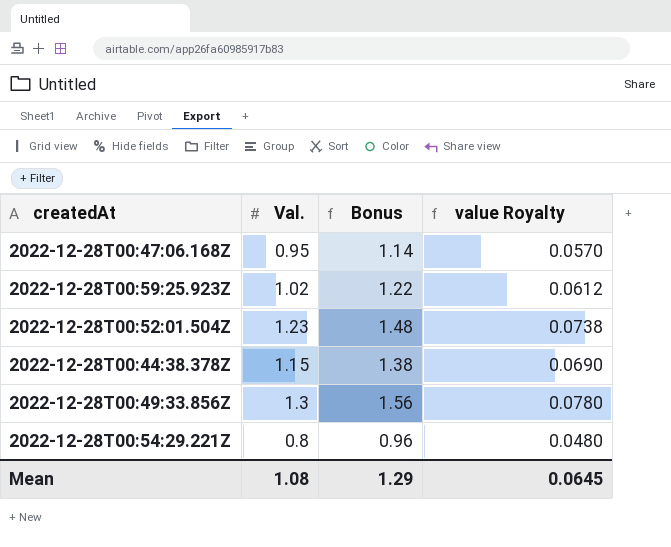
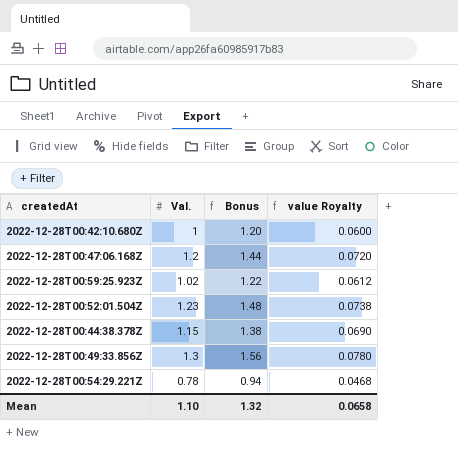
row 2022-12-28T00:42:10.680Z: none -> 1 | 1.20 | 0.0600
2022-12-28T00:47:06.168Z | Val.: 0.95 -> 1.2
2022-12-28T00:47:06.168Z | Bonus: 1.14 -> 1.44
2022-12-28T00:47:06.168Z | value Royalty: 0.0570 -> 0.0720
2022-12-28T00:54:29.221Z | Val.: 0.8 -> 0.78
2022-12-28T00:54:29.221Z | Bonus: 0.96 -> 0.94
2022-12-28T00:54:29.221Z | value Royalty: 0.0480 -> 0.0468
Mean | Val.: 1.08 -> 1.10
Mean | Bonus: 1.29 -> 1.32
Mean | value Royalty: 0.0645 -> 0.0658

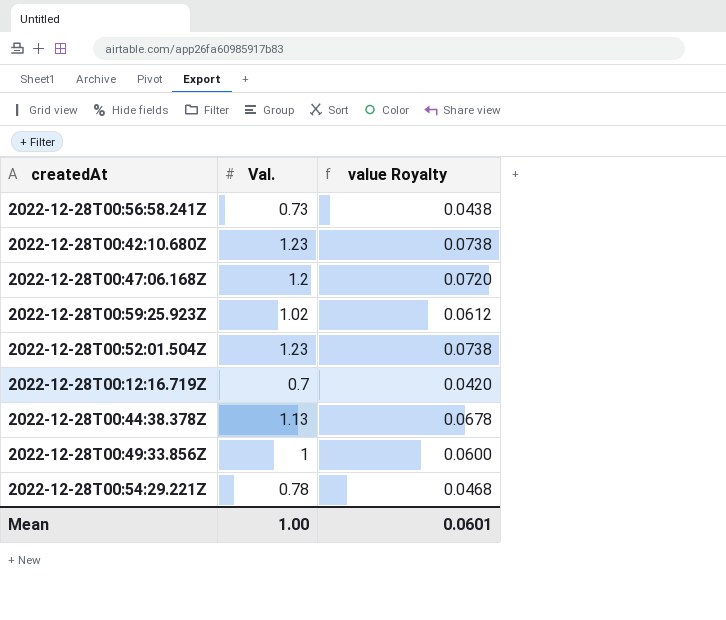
column Bonus | formula: [Val.] * 1.2 -> none
row 2022-12-28T00:56:58.241Z: none -> 0.73 | 0.0438
2022-12-28T00:42:10.680Z | Val.: 1 -> 1.23
2022-12-28T00:42:10.680Z | value Royalty: 0.0600 -> 0.0738
row 2022-12-28T00:12:16.719Z: none -> 0.7 | 0.0420
2022-12-28T00:44:38.378Z | Val.: 1.15 -> 1.13
2022-12-28T00:44:38.378Z | value Royalty: 0.0690 -> 0.0678
2022-12-28T00:49:33.856Z | Val.: 1.3 -> 1
2022-12-28T00:49:33.856Z | value Royalty: 0.0780 -> 0.0600
Mean | Val.: 1.10 -> 1.00
Mean | value Royalty: 0.0658 -> 0.0601

